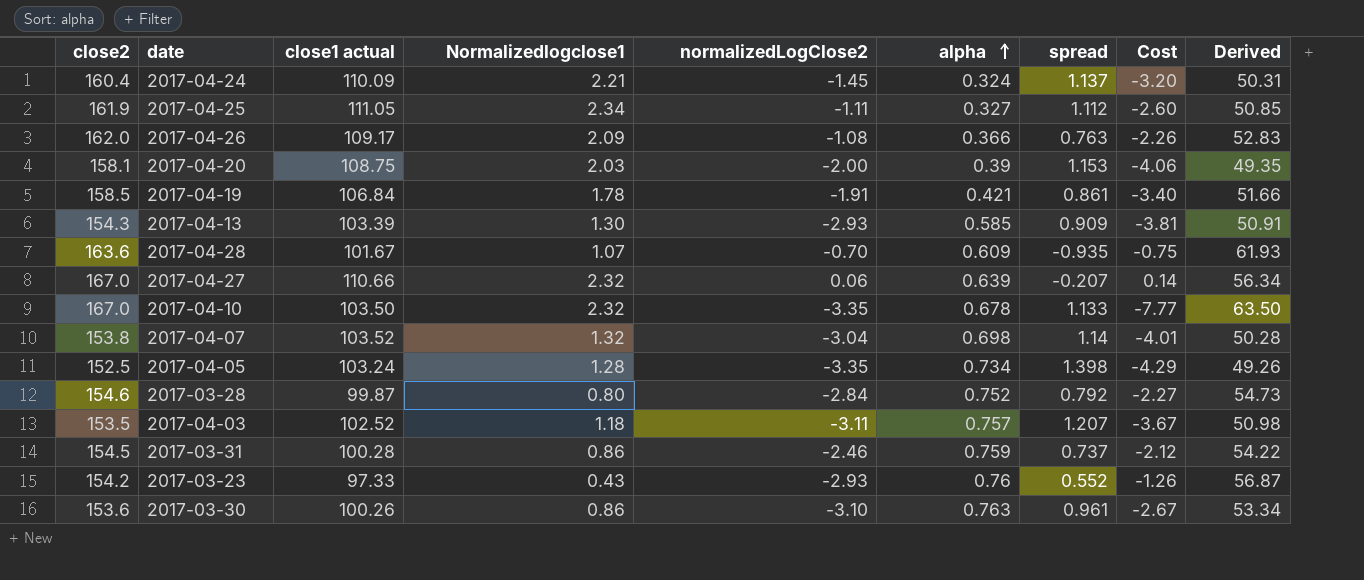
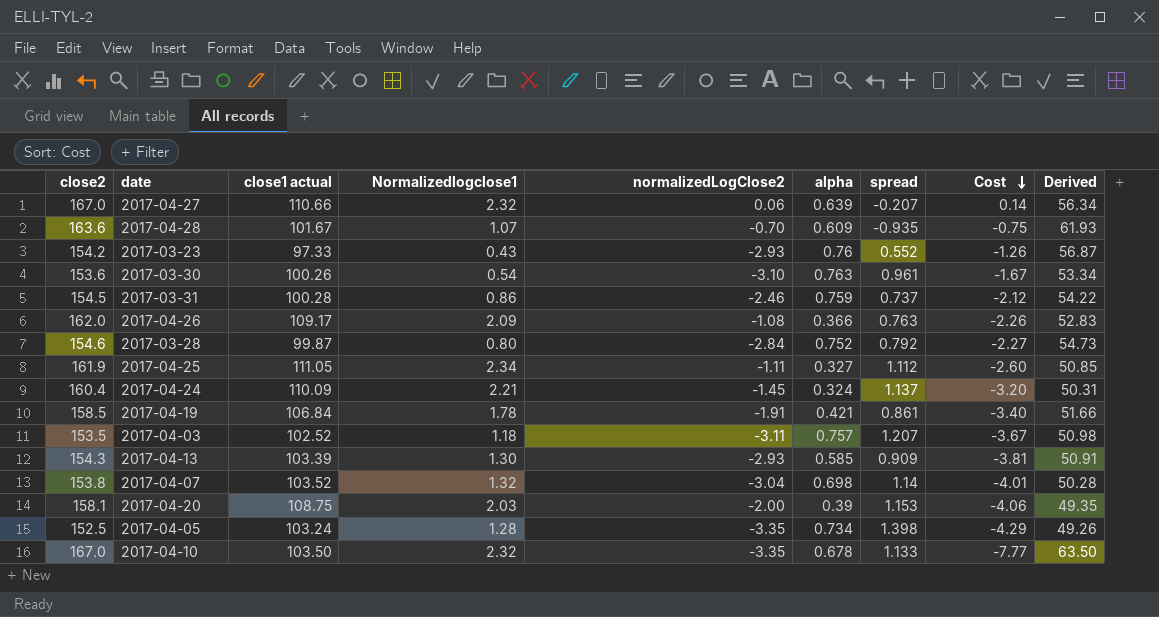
row order: alpha ascending -> Cost descending
2017-03-30 | Normalizedlogclose1: 0.86 -> 0.54
2017-03-30 | Cost: -2.67 -> -1.67

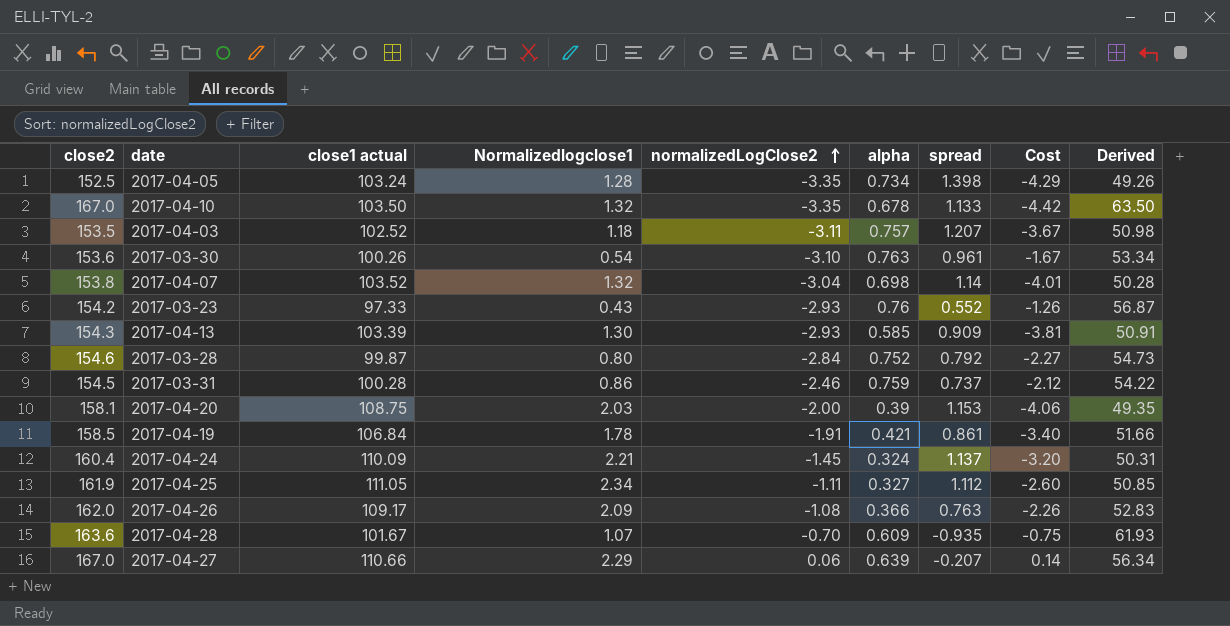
row order: Cost descending -> normalizedLogClose2 ascending
2017-04-10 | Normalizedlogclose1: 2.32 -> 1.32
2017-04-10 | Cost: -7.77 -> -4.42
2017-04-27 | Normalizedlogclose1: 2.32 -> 2.29

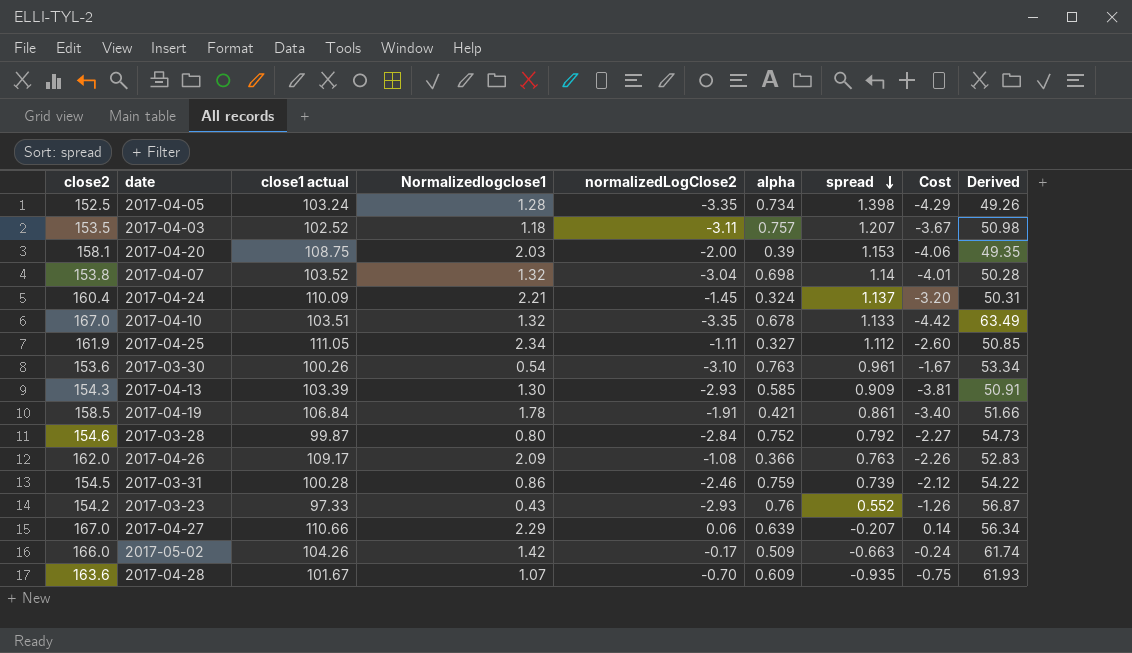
row order: normalizedLogClose2 ascending -> spread descending
2017-04-10 | close1 actual: 103.50 -> 103.51
2017-04-10 | Derived: 63.50 -> 63.49
2017-03-31 | spread: 0.737 -> 0.739
row 2017-05-02: none -> 166.0 | 104.26 | 1.42 | -0.17 | 0.509 | -0.663 | -0.24 | 61.74

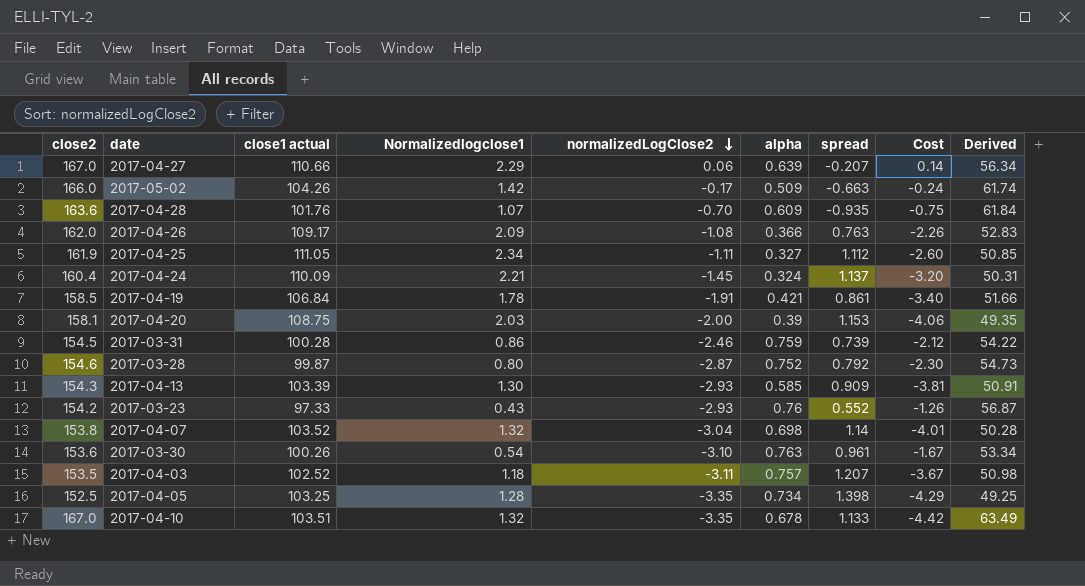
row order: spread descending -> normalizedLogClose2 descending
2017-04-28 | close1 actual: 101.67 -> 101.76
2017-04-28 | Derived: 61.93 -> 61.84
2017-03-28 | normalizedLogClose2: -2.84 -> -2.87
2017-03-28 | Cost: -2.27 -> -2.30
2017-04-05 | close1 actual: 103.24 -> 103.25
2017-04-05 | Derived: 49.26 -> 49.25

